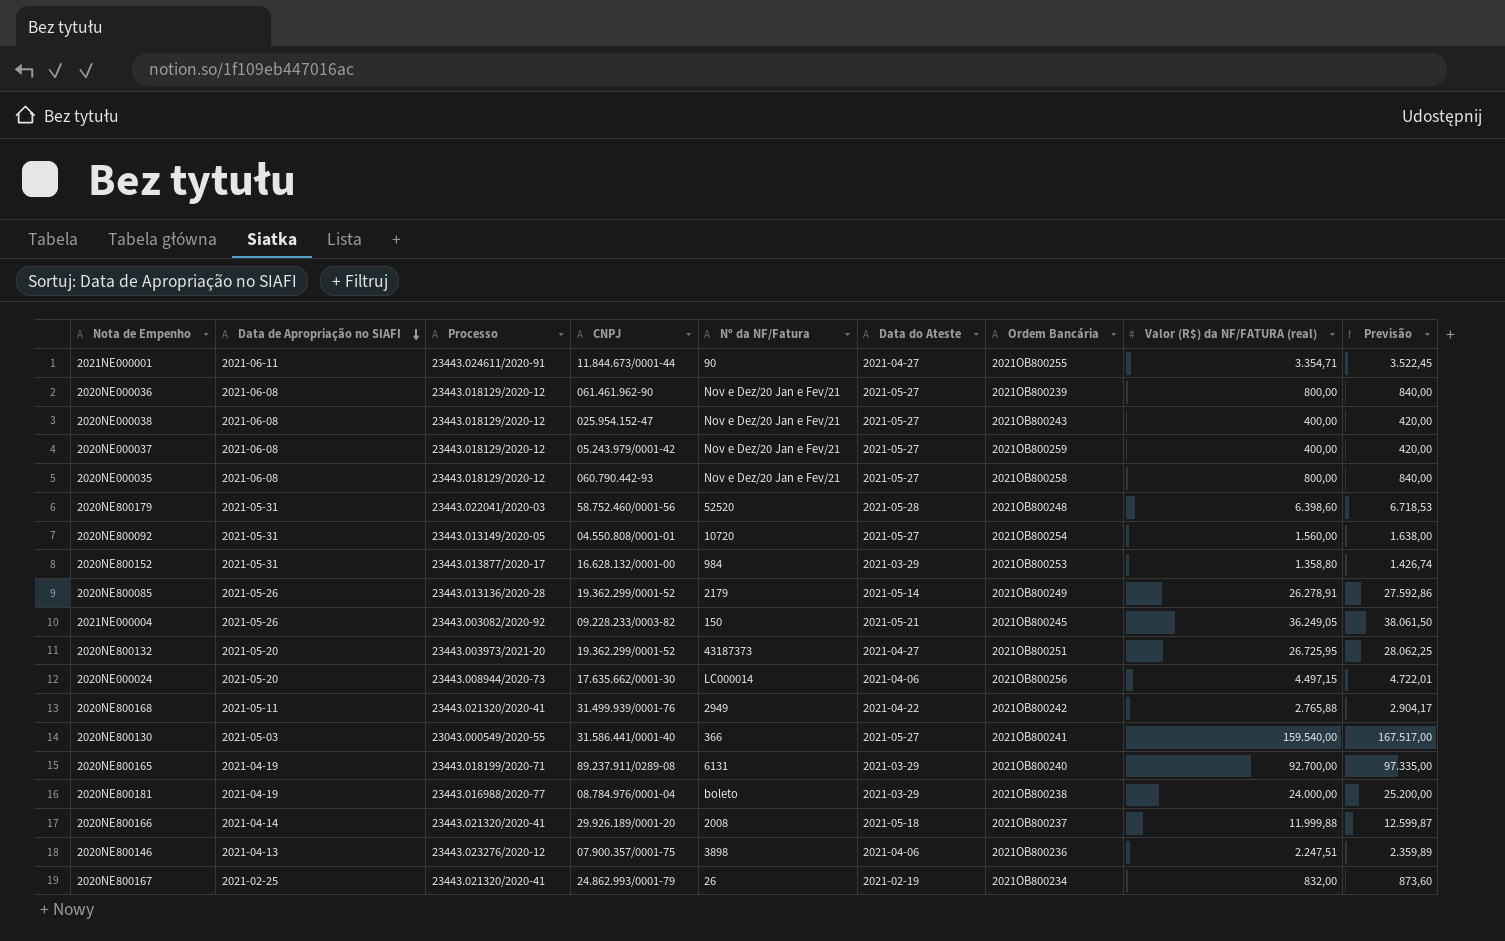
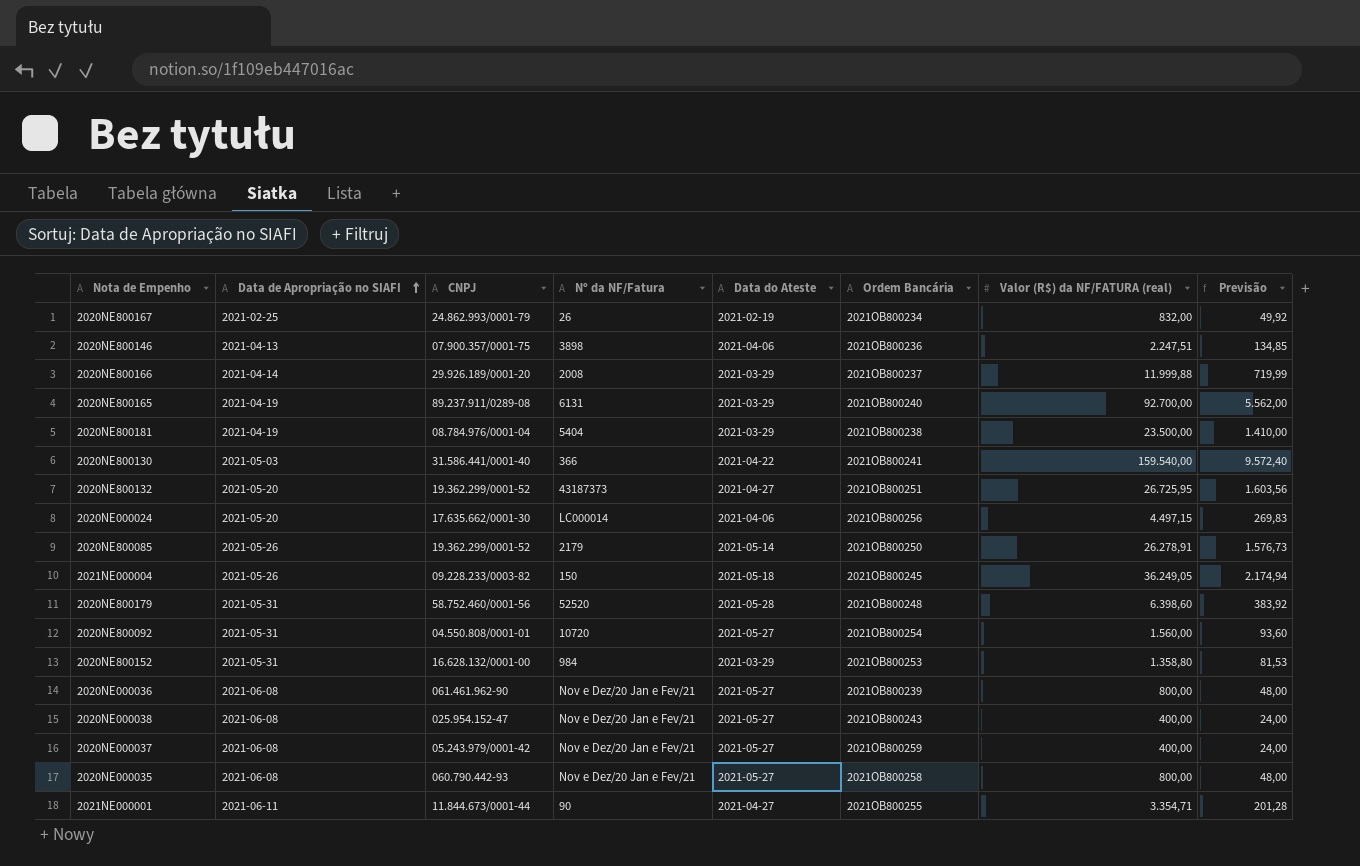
row order: Data de Apropriação no SIAFI descending -> Data de Apropriação no SIAFI ascending
column Processo | position: 3 -> none
column Previsão | formula: [Valor (R$) da NF/FATURA (real)] * 1,05 -> [Valor (R$) da NF/FATURA (real)] * 0,06
row 2020NE800168: 2021-05-11 | 23443.021320/2020-41 | 31.499.939/0001-76 | 2949 | 2021-04-22 | 2021OB800242 | 2.765,88 | 2.904,17 -> none
2020NE800166 | Data do Ateste: 2021-05-18 -> 2021-03-29
2020NE800181 | Nº da NF/Fatura: boleto -> 5404
2020NE800181 | Valor (R$) da NF/FATURA (real): 24.000,00 -> 23.500,00
2020NE800130 | Data do Ateste: 2021-05-27 -> 2021-04-22
2020NE800085 | Ordem Bancária: 2021OB800249 -> 2021OB800250
2021NE000004 | Data do Ateste: 2021-05-21 -> 2021-05-18

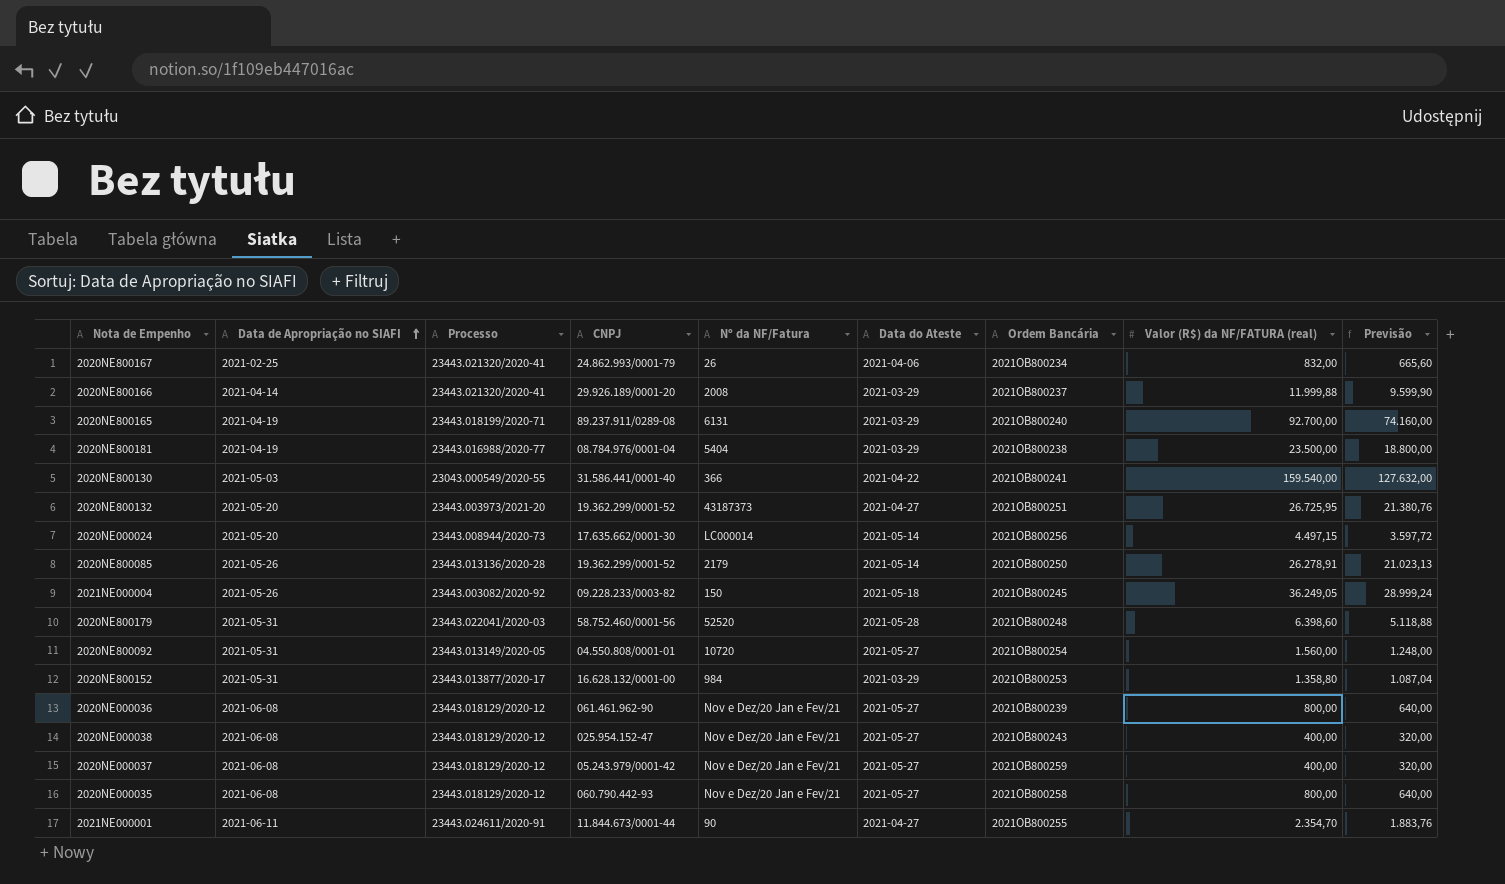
column Processo | position: none -> 3
column Previsão | formula: [Valor (R$) da NF/FATURA (real)] * 0,06 -> [Valor (R$) da NF/FATURA (real)] * 0,8
row 2020NE800146: 2021-04-13 | 07.900.357/0001-75 | 3898 | 2021-04-06 | 2021OB800236 | 2.247,51 | 134,85 -> none
2020NE800167 | Data do Ateste: 2021-02-19 -> 2021-04-06
2020NE000024 | Data do Ateste: 2021-04-06 -> 2021-05-14
2021NE000001 | Valor (R$) da NF/FATURA (real): 3.354,71 -> 2.354,70

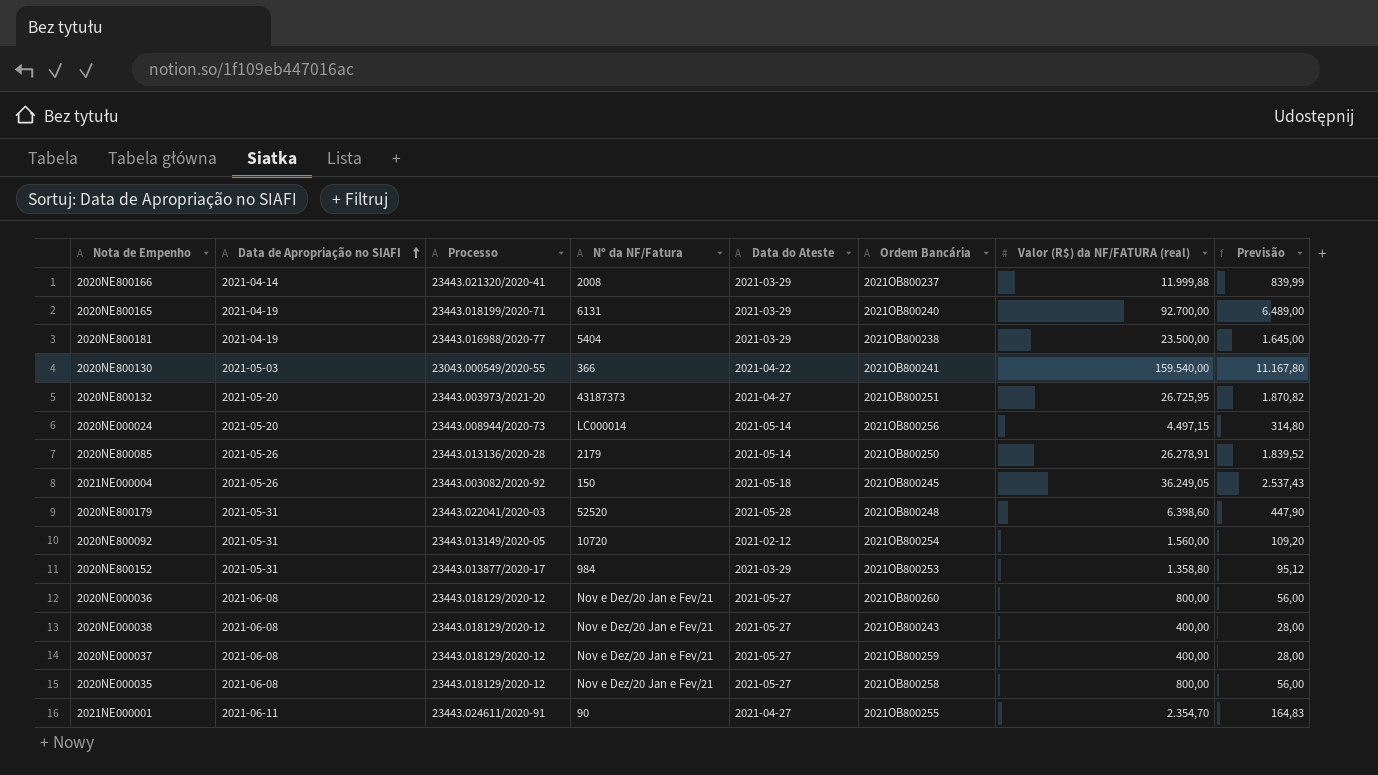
column CNPJ | position: 4 -> none
column Previsão | formula: [Valor (R$) da NF/FATURA (real)] * 0,8 -> [Valor (R$) da NF/FATURA (real)] * 0,07
row 2020NE800167: 2021-02-25 | 23443.021320/2020-41 | 24.862.993/0001-79 | 26 | 2021-04-06 | 2021OB800234 | 832,00 | 665,60 -> none
2020NE800092 | Data do Ateste: 2021-05-27 -> 2021-02-12
2020NE000036 | Ordem Bancária: 2021OB800239 -> 2021OB800260

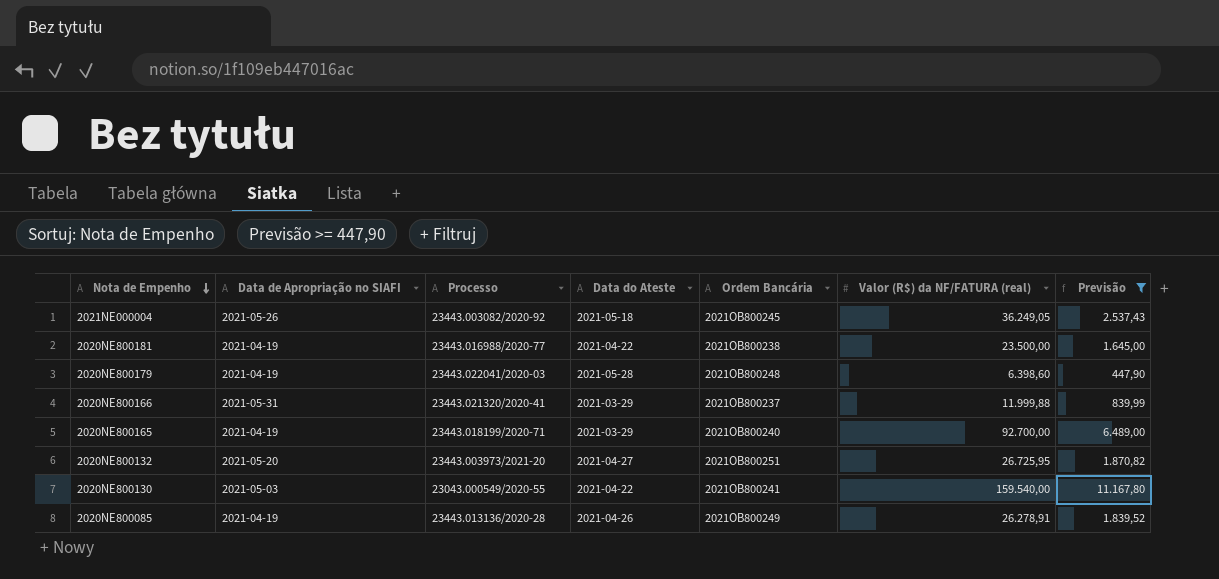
filter: none -> Previsão >= 447,90
row order: Data de Apropriação no SIAFI ascending -> Nota de Empenho descending
column Nº da NF/Fatura | position: 4 -> none
2020NE800181 | Data do Ateste: 2021-03-29 -> 2021-04-22
2020NE800179 | Data de Apropriação no SIAFI: 2021-05-31 -> 2021-04-19
2020NE800166 | Data de Apropriação no SIAFI: 2021-04-14 -> 2021-05-31
2020NE800085 | Data de Apropriação no SIAFI: 2021-05-26 -> 2021-04-19
2020NE800085 | Data do Ateste: 2021-05-14 -> 2021-04-26
2020NE800085 | Ordem Bancária: 2021OB800250 -> 2021OB800249

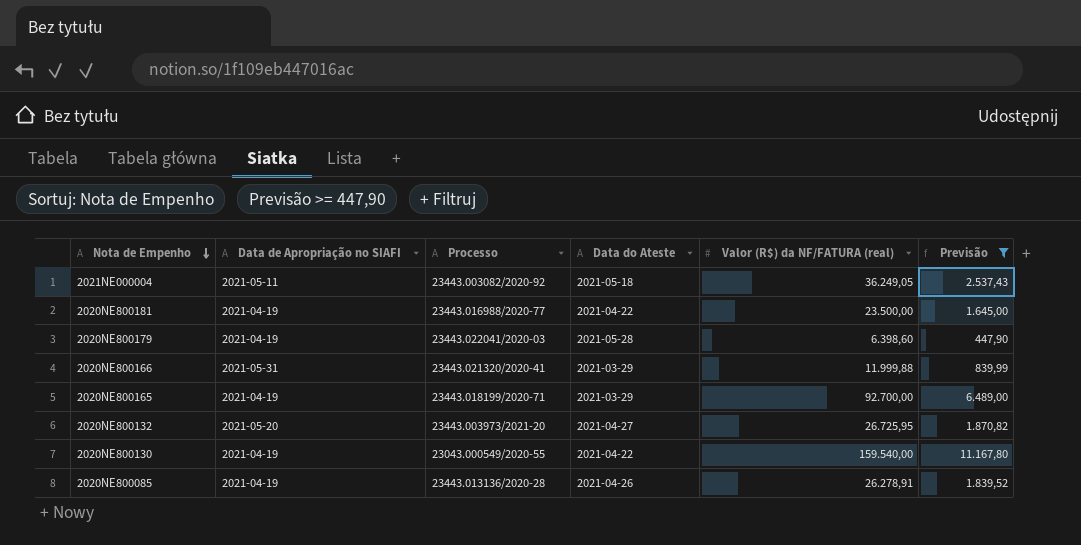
column Ordem Bancária | position: 5 -> none
2021NE000004 | Data de Apropriação no SIAFI: 2021-05-26 -> 2021-05-11
2020NE800130 | Data de Apropriação no SIAFI: 2021-05-03 -> 2021-04-19

